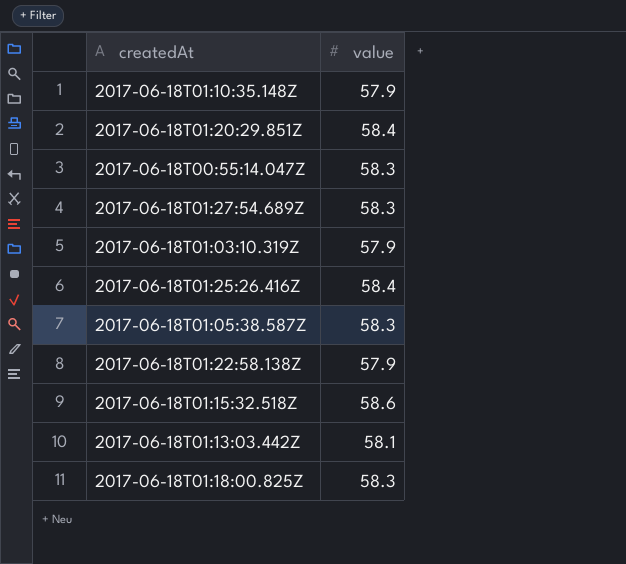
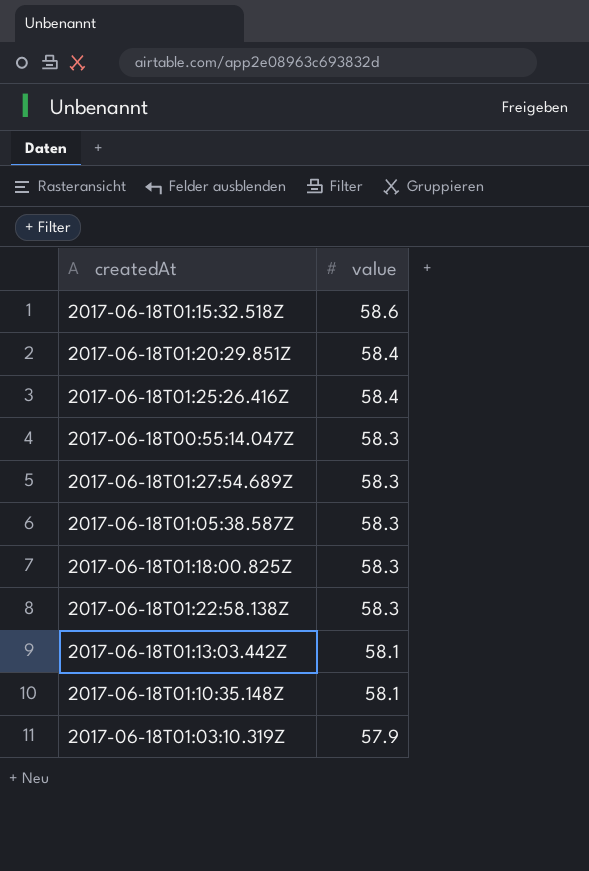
row order: none -> value descending
2017-06-18T01:22:58.138Z | value: 57.9 -> 58.3
2017-06-18T01:10:35.148Z | value: 57.9 -> 58.1

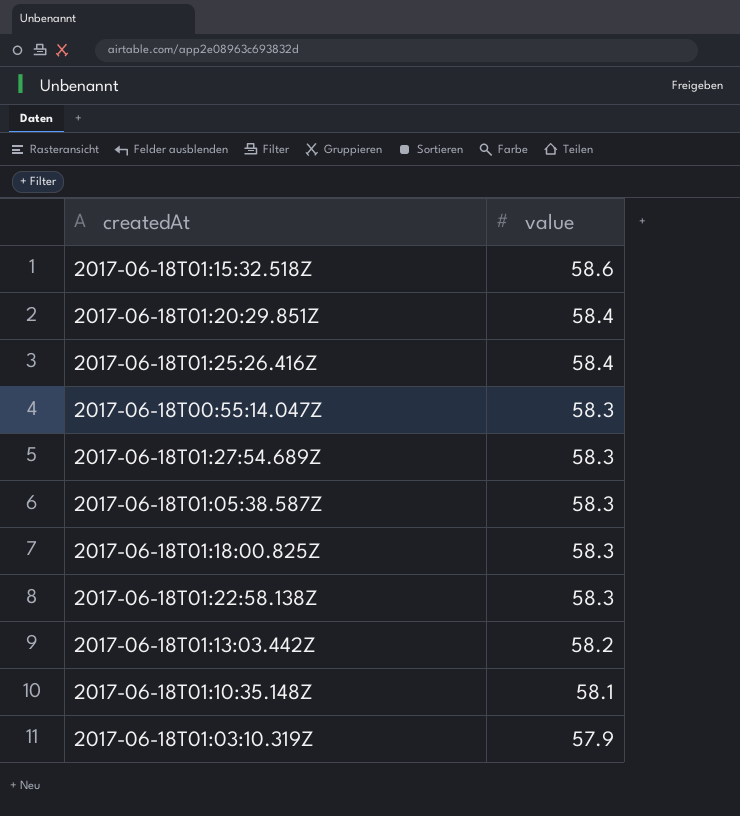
2017-06-18T01:13:03.442Z | value: 58.1 -> 58.2

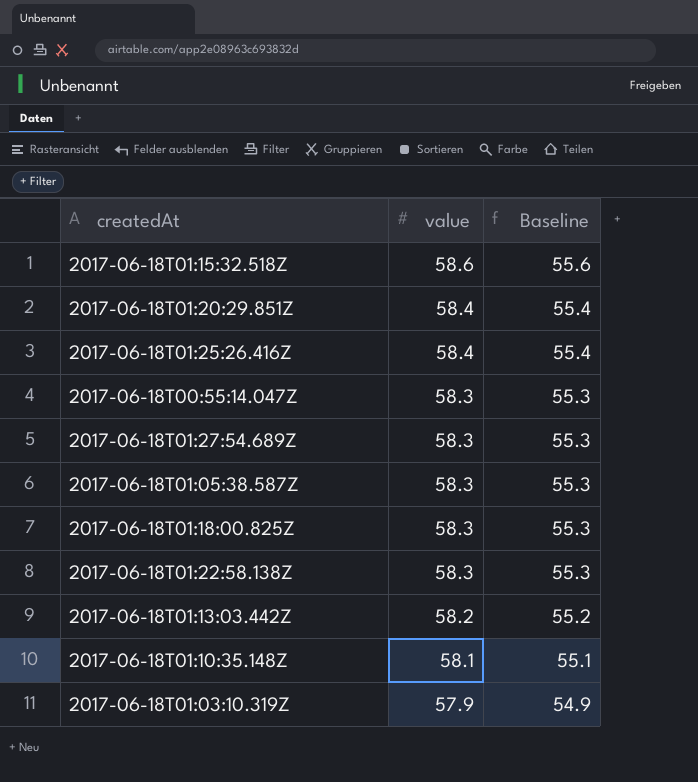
column Baseline | formula: none -> [value] - 3

